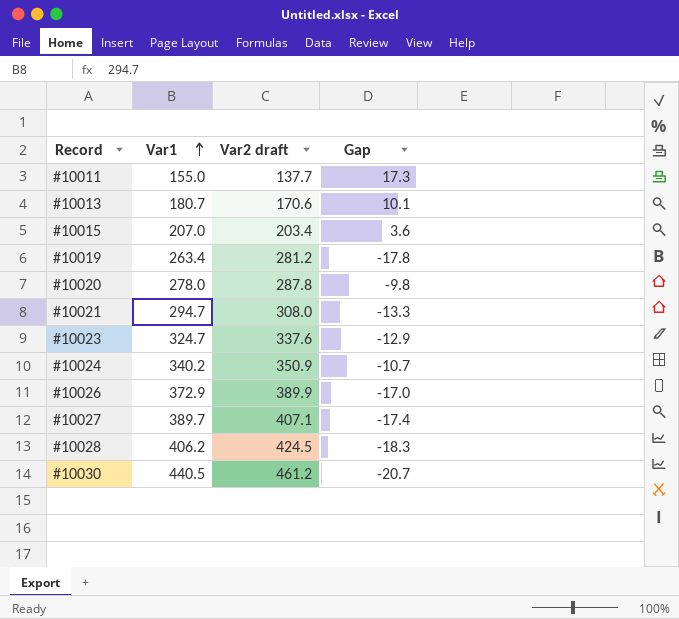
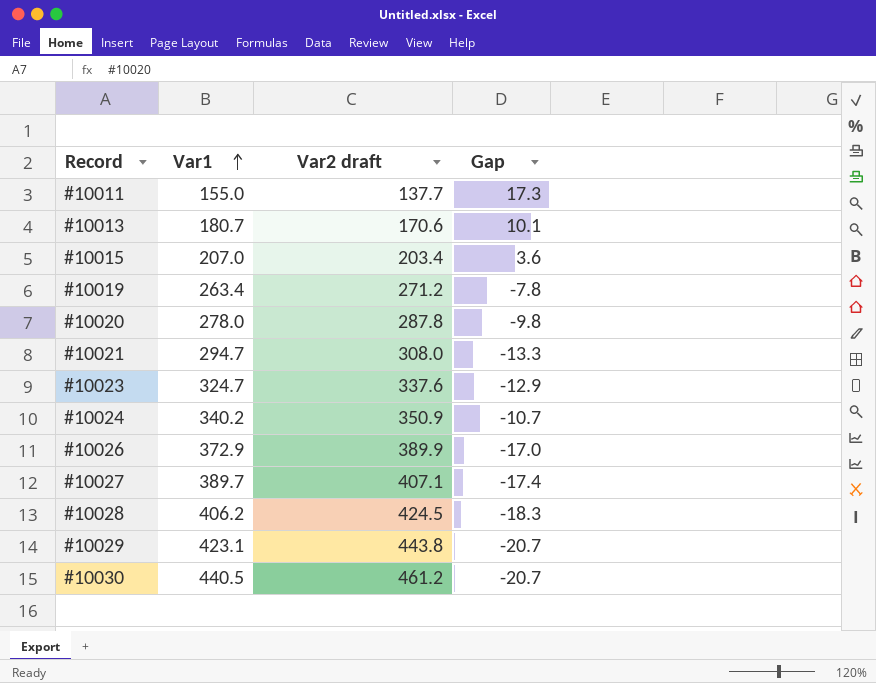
#10019 | Var2 draft: 281.2 -> 271.2
#10019 | Gap: -17.8 -> -7.8
row #10029: none -> 423.1 | 443.8 | -20.7

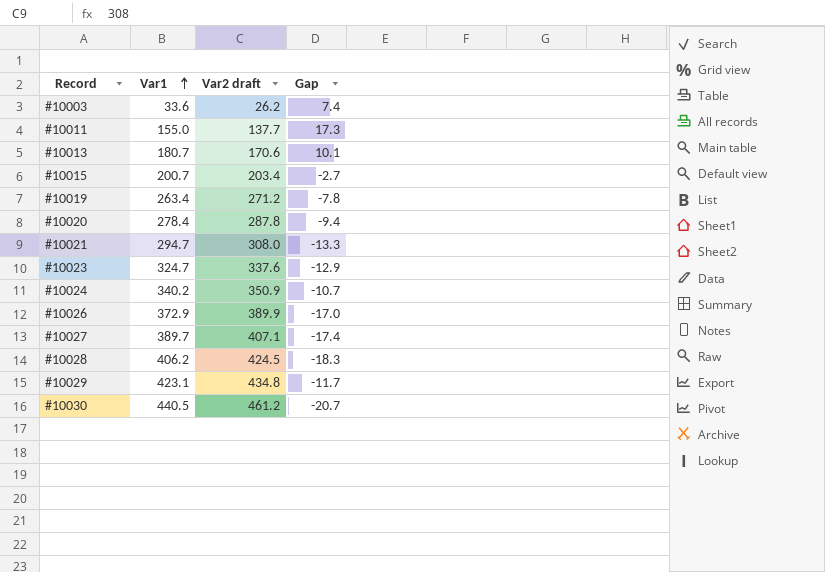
row #10003: none -> 33.6 | 26.2 | 7.4
#10015 | Var1: 207.0 -> 200.7
#10015 | Gap: 3.6 -> -2.7
#10020 | Var1: 278.0 -> 278.4
#10020 | Gap: -9.8 -> -9.4
#10029 | Var2 draft: 443.8 -> 434.8
#10029 | Gap: -20.7 -> -11.7

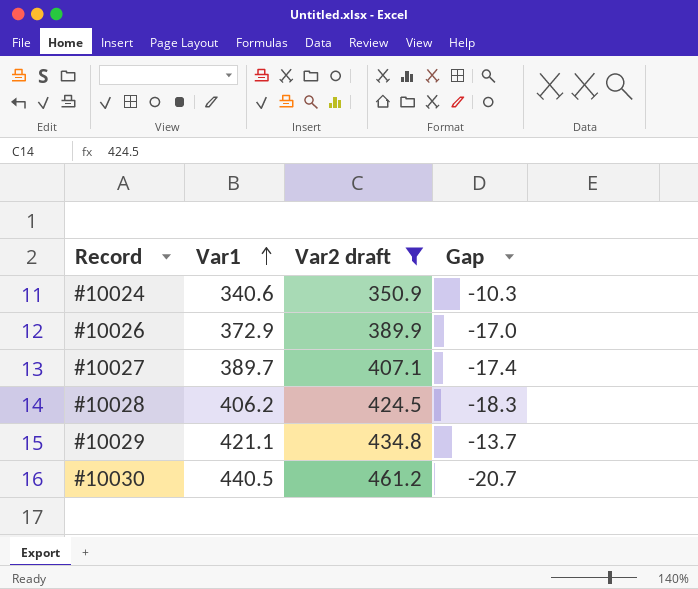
filter: none -> Var2 draft >= 350.9
#10024 | Var1: 340.2 -> 340.6
#10024 | Gap: -10.7 -> -10.3
#10029 | Var1: 423.1 -> 421.1
#10029 | Gap: -11.7 -> -13.7

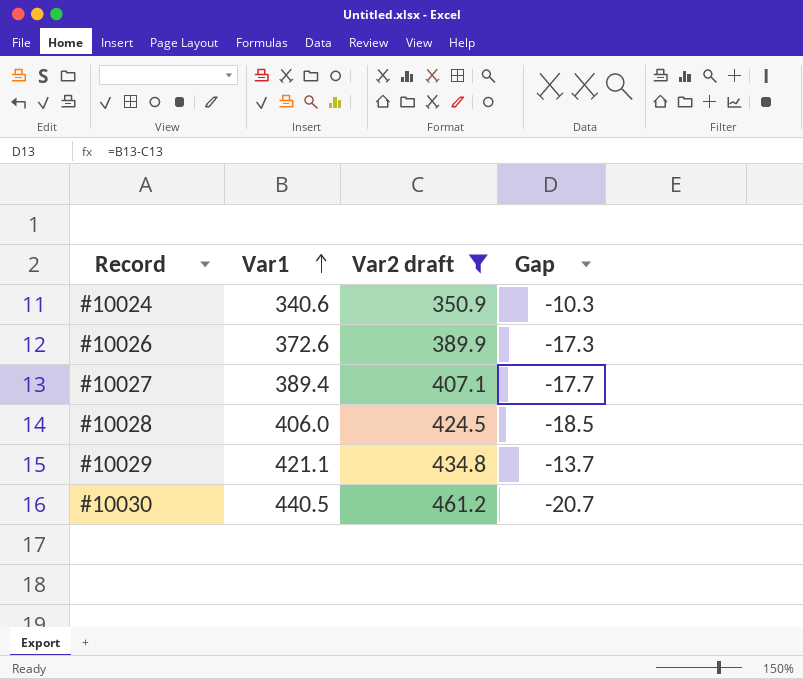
#10026 | Var1: 372.9 -> 372.6
#10026 | Gap: -17.0 -> -17.3
#10027 | Var1: 389.7 -> 389.4
#10027 | Gap: -17.4 -> -17.7
#10028 | Var1: 406.2 -> 406.0
#10028 | Gap: -18.3 -> -18.5

